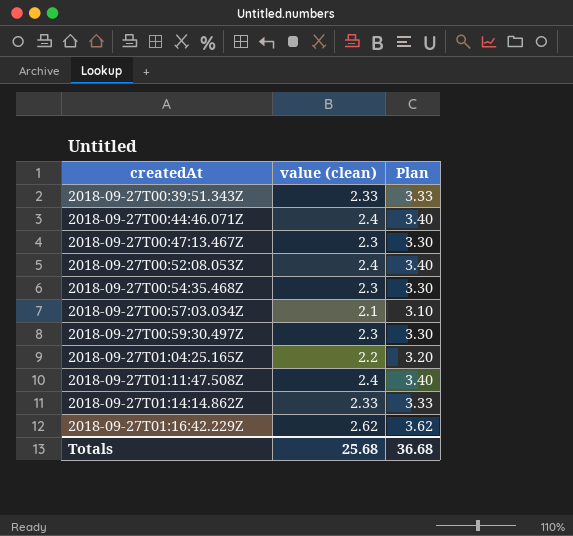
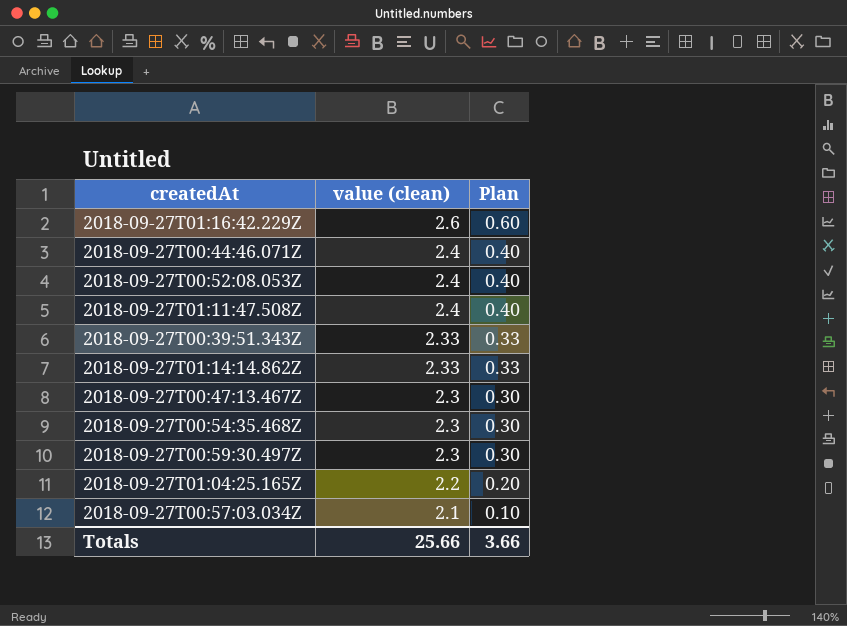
row order: createdAt ascending -> value (clean) descending
column Plan | formula: [value (clean)] + 1 -> [value (clean)] - 2
2018-09-27T01:16:42.229Z | value (clean): 2.62 -> 2.6
Totals | value (clean): 25.68 -> 25.66
Totals | Plan: 36.68 -> 3.66

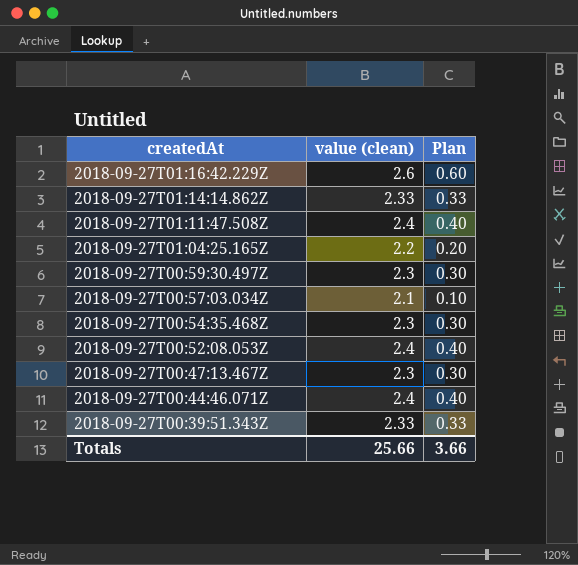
row order: value (clean) descending -> createdAt descending

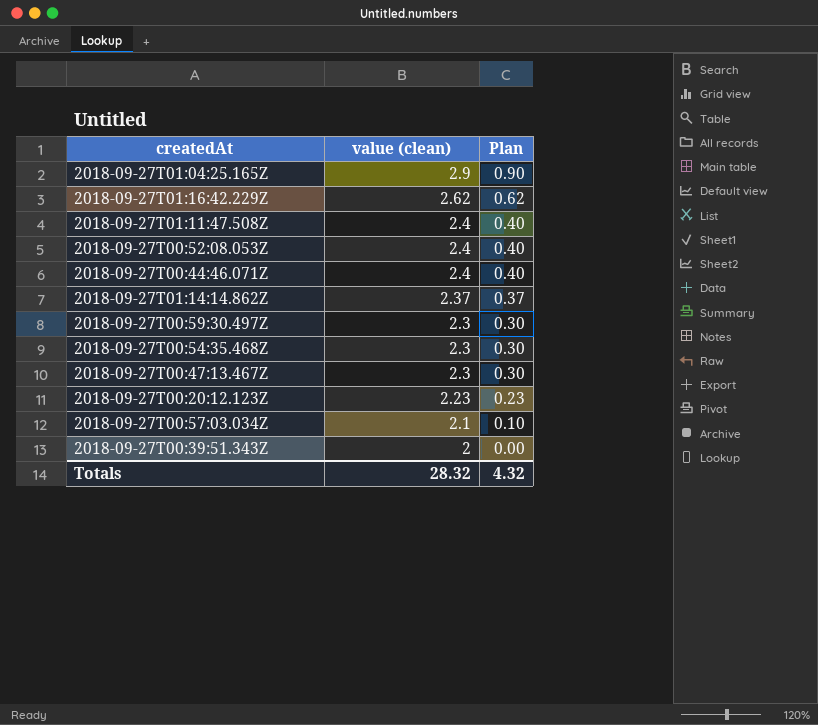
row order: createdAt descending -> value (clean) descending
2018-09-27T01:04:25.165Z | value (clean): 2.2 -> 2.9
2018-09-27T01:04:25.165Z | Plan: 0.20 -> 0.90
2018-09-27T01:16:42.229Z | value (clean): 2.6 -> 2.62
2018-09-27T01:16:42.229Z | Plan: 0.60 -> 0.62
2018-09-27T01:14:14.862Z | value (clean): 2.33 -> 2.37
2018-09-27T01:14:14.862Z | Plan: 0.33 -> 0.37
row 2018-09-27T00:20:12.123Z: none -> 2.23 | 0.23
2018-09-27T00:39:51.343Z | value (clean): 2.33 -> 2
2018-09-27T00:39:51.343Z | Plan: 0.33 -> 0.00
Totals | value (clean): 25.66 -> 28.32
Totals | Plan: 3.66 -> 4.32

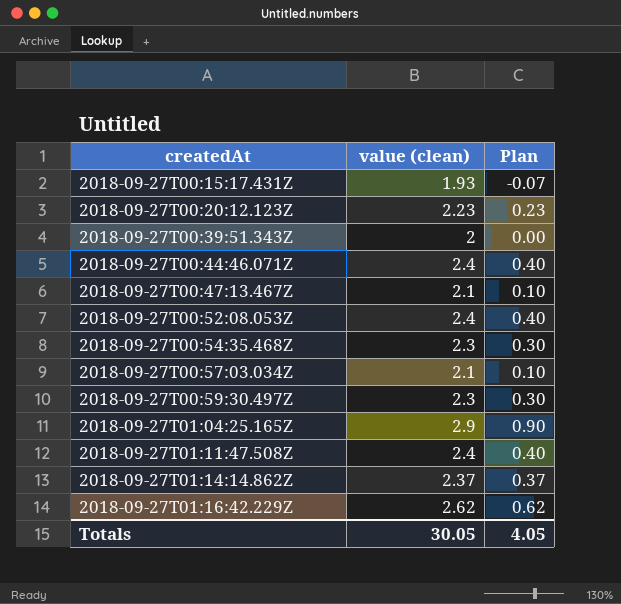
row order: value (clean) descending -> createdAt ascending
row 2018-09-27T00:15:17.431Z: none -> 1.93 | -0.07
2018-09-27T00:47:13.467Z | value (clean): 2.3 -> 2.1
2018-09-27T00:47:13.467Z | Plan: 0.30 -> 0.10
Totals | value (clean): 28.32 -> 30.05
Totals | Plan: 4.32 -> 4.05

